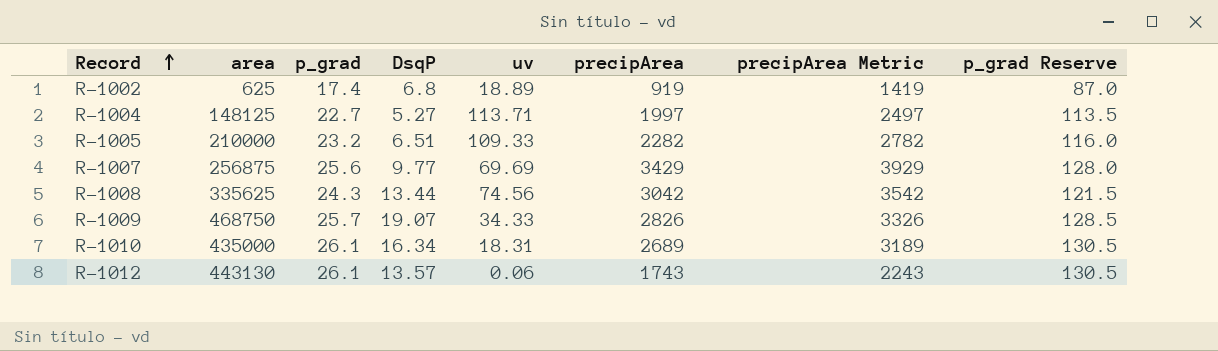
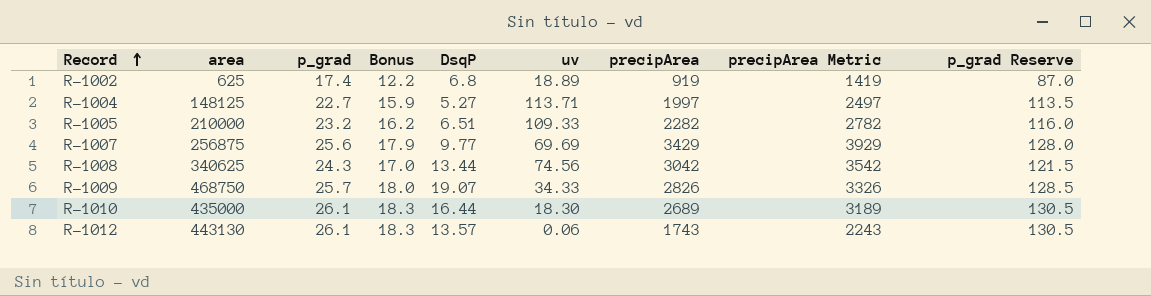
column Bonus | formula: none -> [p_grad] * 0.7
R-1008 | area: 335625 -> 340625
R-1010 | DsqP: 16.34 -> 16.44
R-1010 | uv: 18.31 -> 18.30

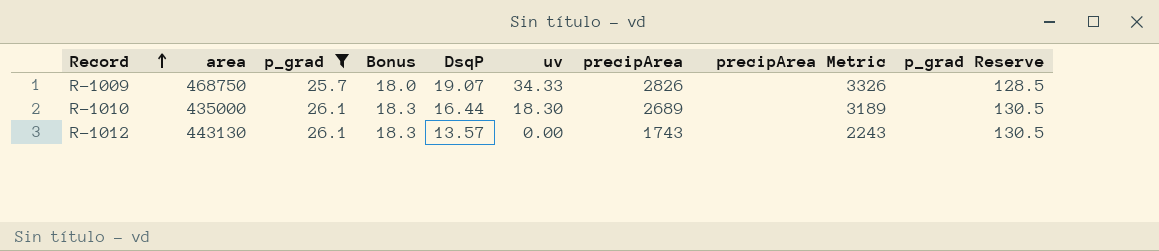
filter: none -> p_grad >= 25.7
R-1012 | uv: 0.06 -> 0.00

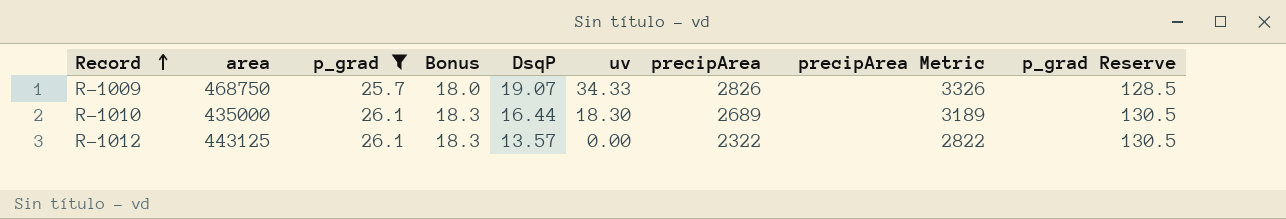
R-1012 | area: 443130 -> 443125
R-1012 | precipArea: 1743 -> 2322
R-1012 | precipArea Metric: 2243 -> 2822

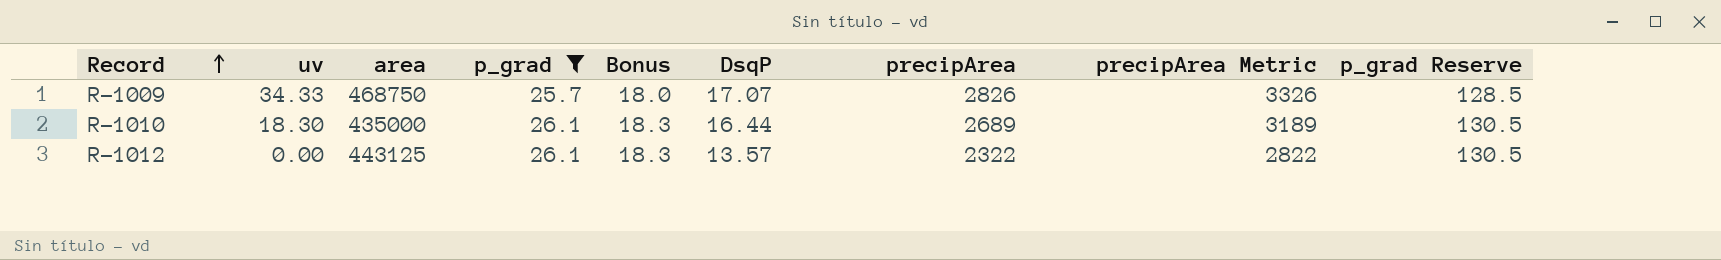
column uv | position: 6 -> 2
R-1009 | DsqP: 19.07 -> 17.07

